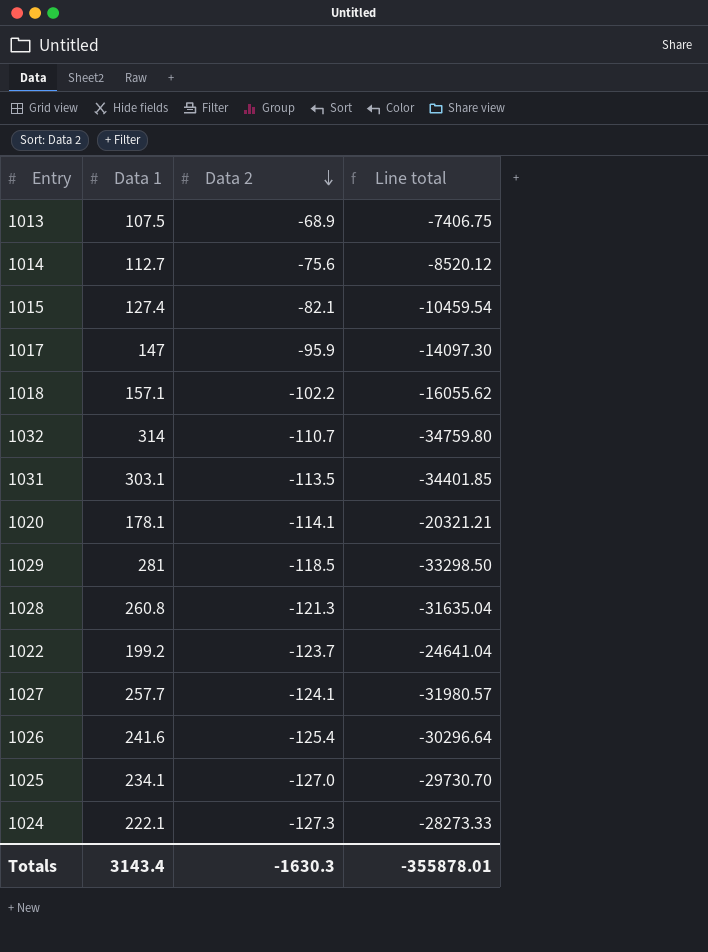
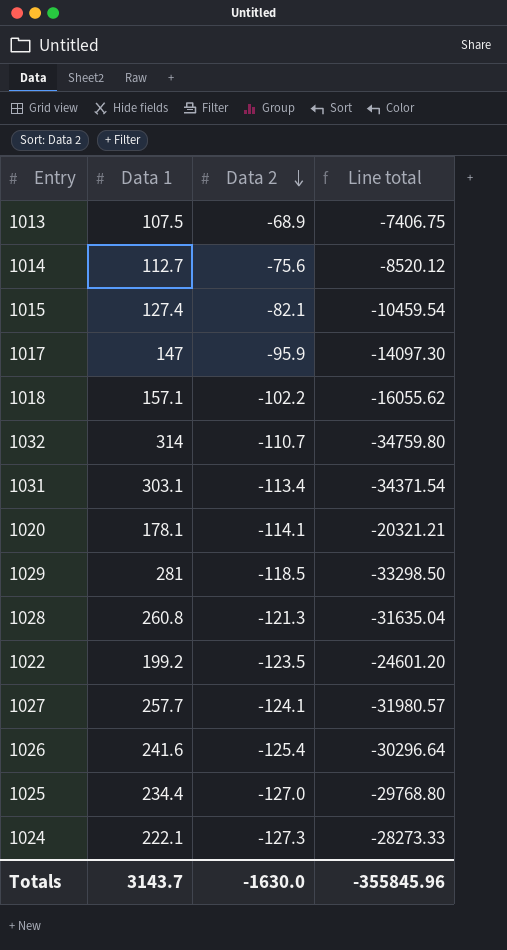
1031 | Data 2: -113.5 -> -113.4
1031 | Line total: -34401.85 -> -34371.54
1022 | Data 2: -123.7 -> -123.5
1022 | Line total: -24641.04 -> -24601.20
1025 | Data 1: 234.1 -> 234.4
1025 | Line total: -29730.70 -> -29768.80
Totals | Data 1: 3143.4 -> 3143.7
Totals | Data 2: -1630.3 -> -1630.0
Totals | Line total: -355878.01 -> -355845.96

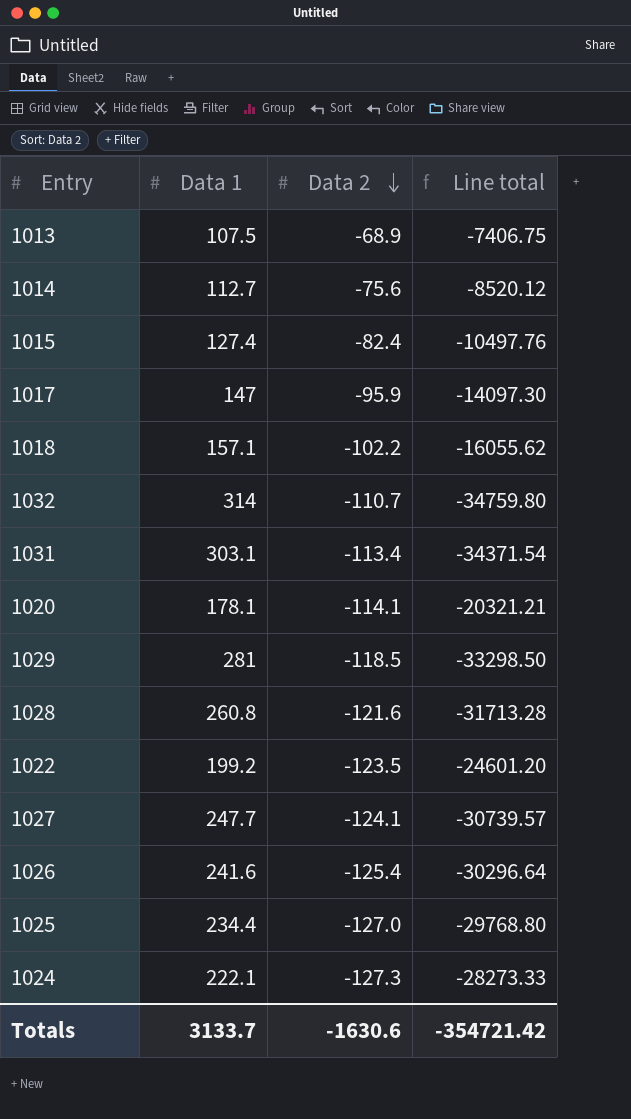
1015 | Data 2: -82.1 -> -82.4
1015 | Line total: -10459.54 -> -10497.76
1028 | Data 2: -121.3 -> -121.6
1028 | Line total: -31635.04 -> -31713.28
1027 | Data 1: 257.7 -> 247.7
1027 | Line total: -31980.57 -> -30739.57
Totals | Data 1: 3143.7 -> 3133.7
Totals | Data 2: -1630.0 -> -1630.6
Totals | Line total: -355845.96 -> -354721.42

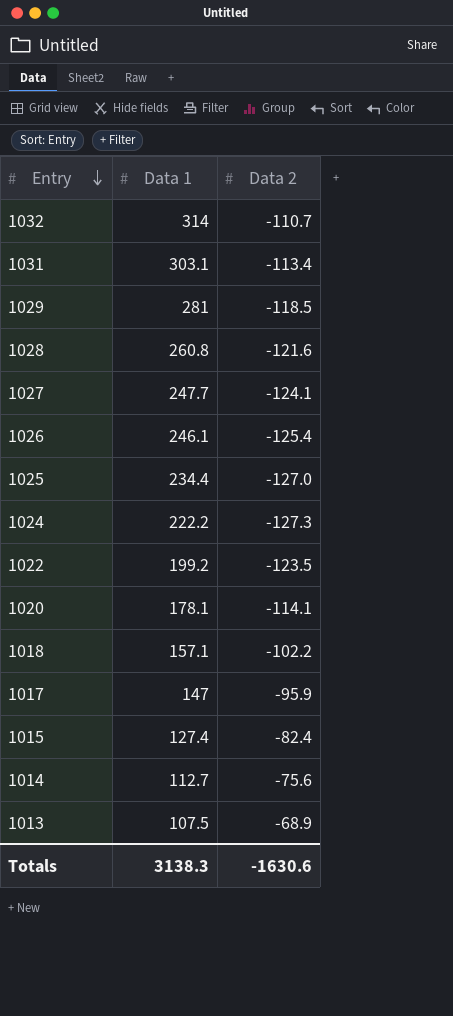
row order: Data 2 descending -> Entry descending
column Line total | formula: [Data 1] * [Data 2] -> none
1026 | Data 1: 241.6 -> 246.1
1024 | Data 1: 222.1 -> 222.2
Totals | Data 1: 3133.7 -> 3138.3

